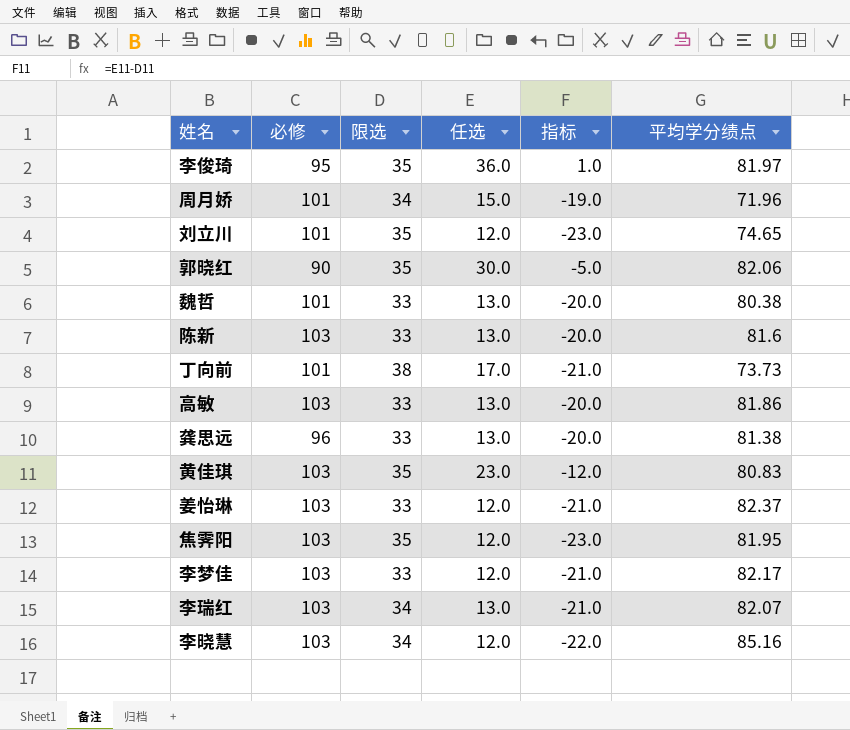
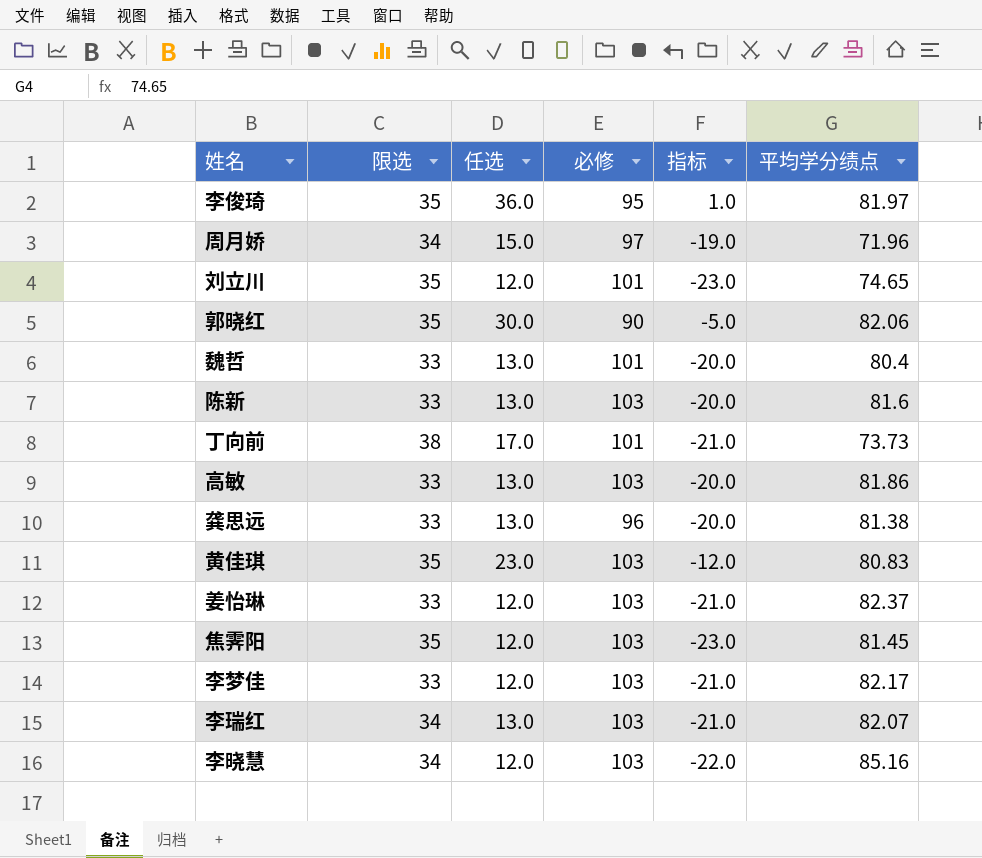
column 必修 | position: 2 -> 4
周月娇 | 必修: 101 -> 97
魏哲 | 平均学分绩点: 80.38 -> 80.4
焦霁阳 | 平均学分绩点: 81.95 -> 81.45

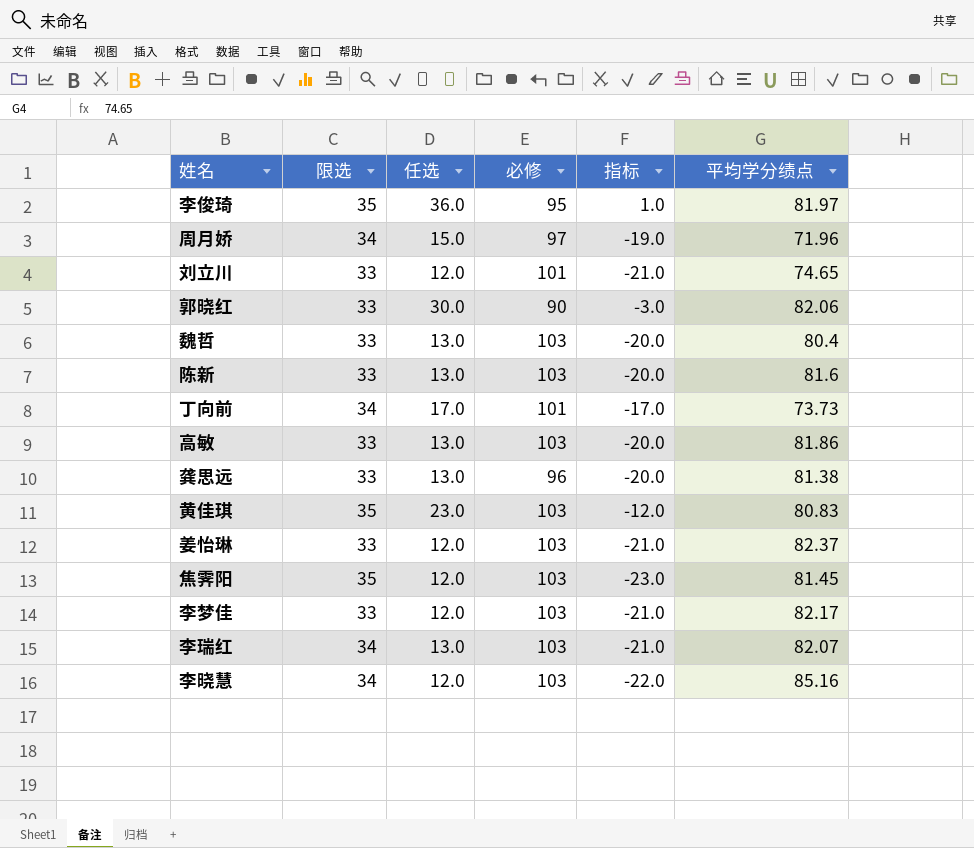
刘立川 | 限选: 35 -> 33
刘立川 | 指标: -23.0 -> -21.0
郭晓红 | 限选: 35 -> 33
郭晓红 | 指标: -5.0 -> -3.0
魏哲 | 必修: 101 -> 103
丁向前 | 限选: 38 -> 34
丁向前 | 指标: -21.0 -> -17.0

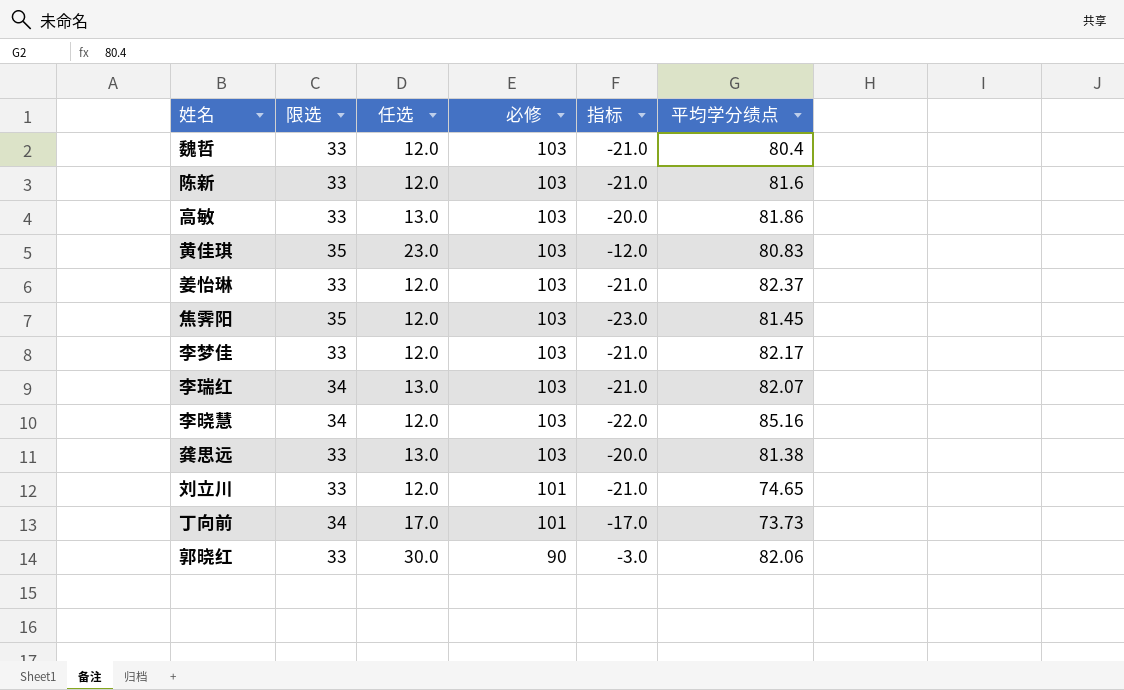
row order: none -> 必修 descending
row 李俊琦: 35 | 36.0 | 95 | 1.0 | 81.97 -> none
row 周月娇: 34 | 15.0 | 97 | -19.0 | 71.96 -> none
魏哲 | 任选: 13.0 -> 12.0
魏哲 | 指标: -20.0 -> -21.0
陈新 | 任选: 13.0 -> 12.0
陈新 | 指标: -20.0 -> -21.0
龚思远 | 必修: 96 -> 103

